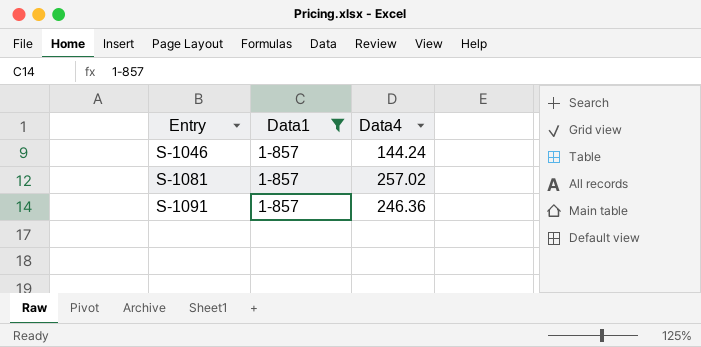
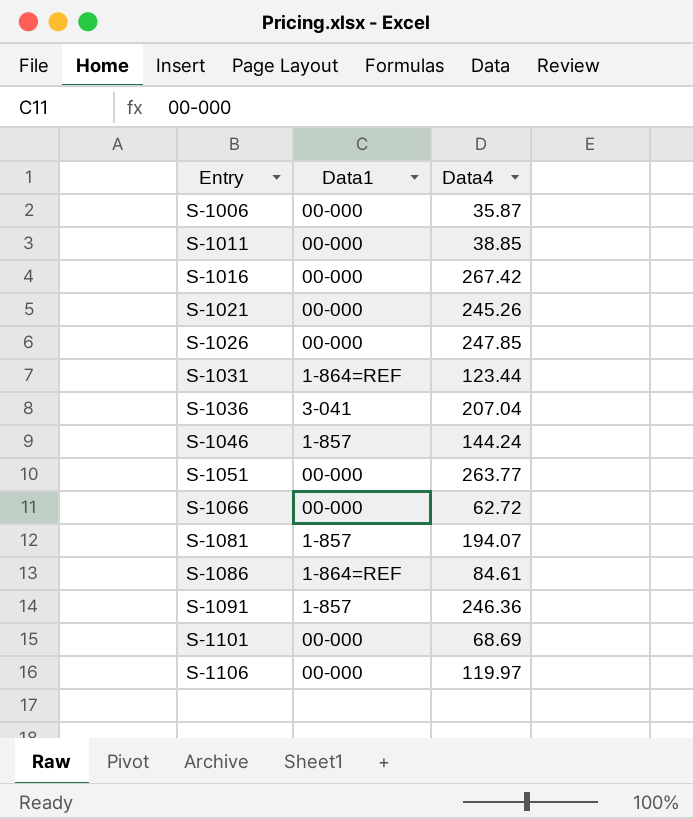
filter: Data1 = 1-857 -> none
S-1081 | Data4: 257.02 -> 194.07

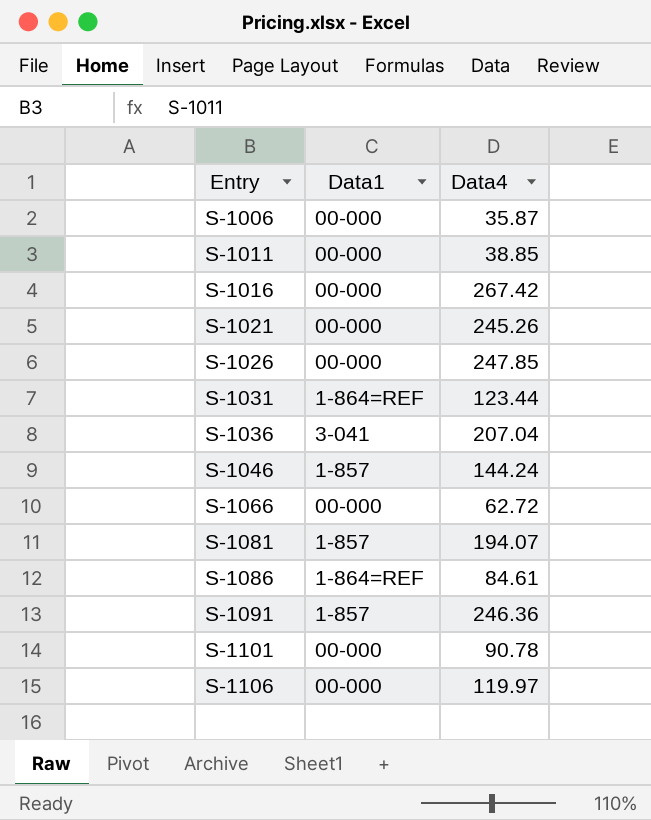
row S-1051: 00-000 | 263.77 -> none
S-1101 | Data4: 68.69 -> 90.78

